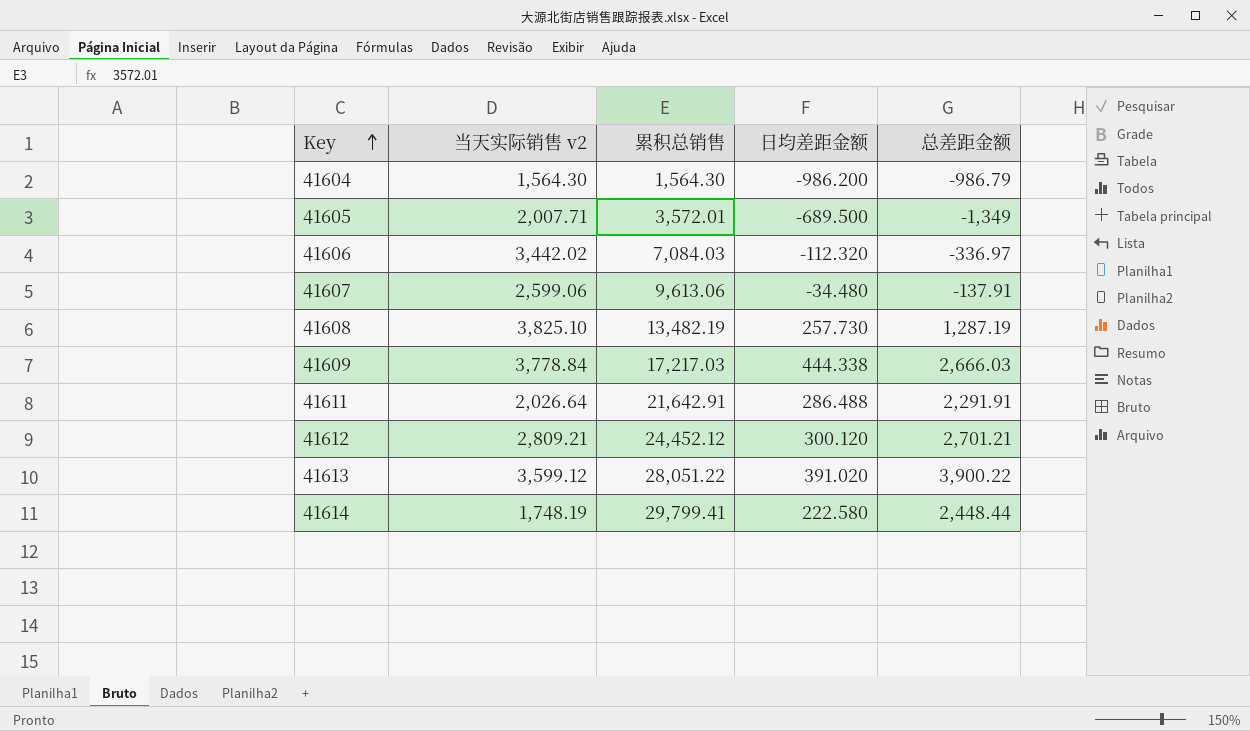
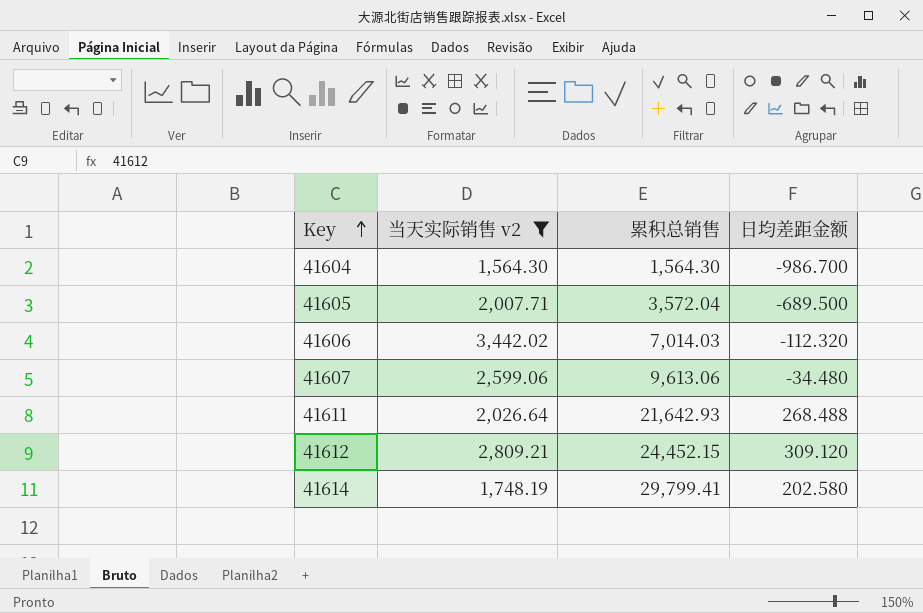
filter: none -> 当天实际销售 v2 <= 3,442.02
column 总差距金额 | position: 5 -> none
41604 | 日均差距金额: -986.200 -> -986.700
41605 | 累积总销售: 3,572.01 -> 3,572.04
41606 | 累积总销售: 7,084.03 -> 7,014.03
41611 | 累积总销售: 21,642.91 -> 21,642.93
41611 | 日均差距金额: 286.488 -> 268.488
41612 | 累积总销售: 24,452.12 -> 24,452.15
41612 | 日均差距金额: 300.120 -> 309.120
41614 | 日均差距金额: 222.580 -> 202.580

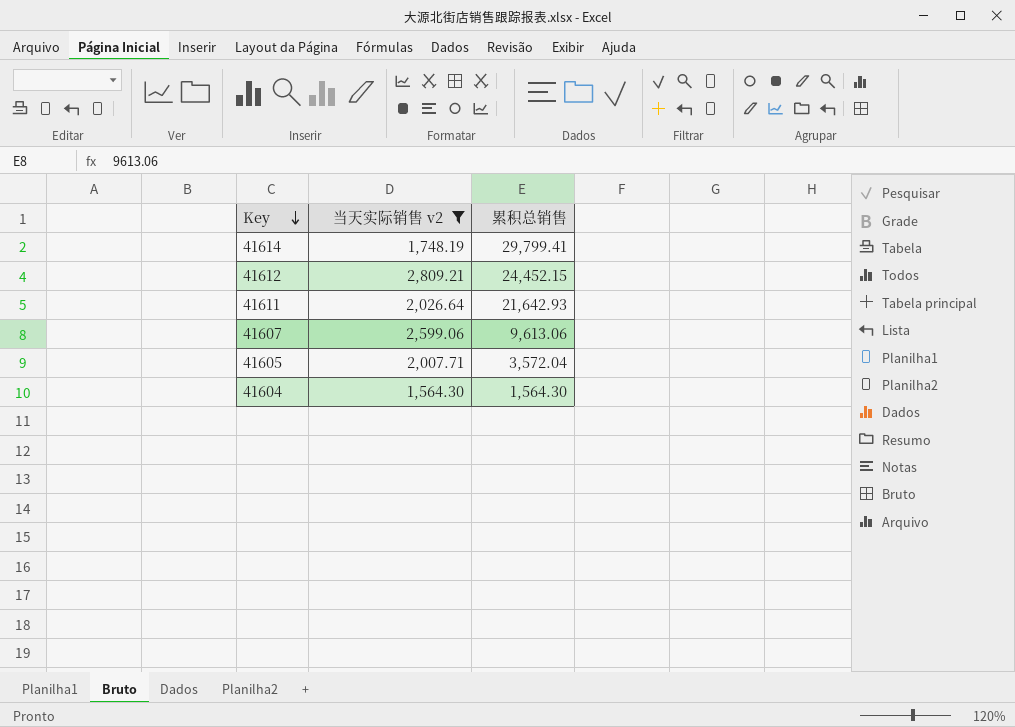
row order: Key ascending -> Key descending
column 日均差距金额 | position: 4 -> none
row 41606: 3,442.02 | 7,014.03 | -112.320 -> none

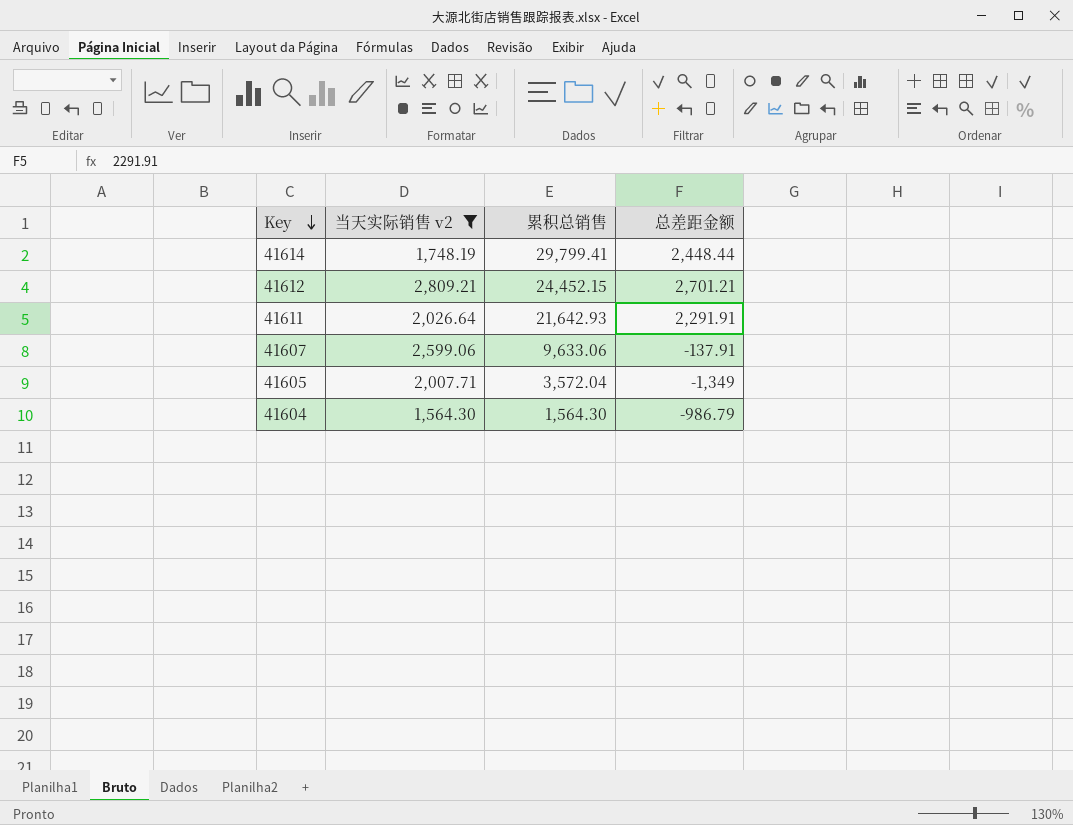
column 总差距金额 | position: none -> 4
41607 | 累积总销售: 9,613.06 -> 9,633.06

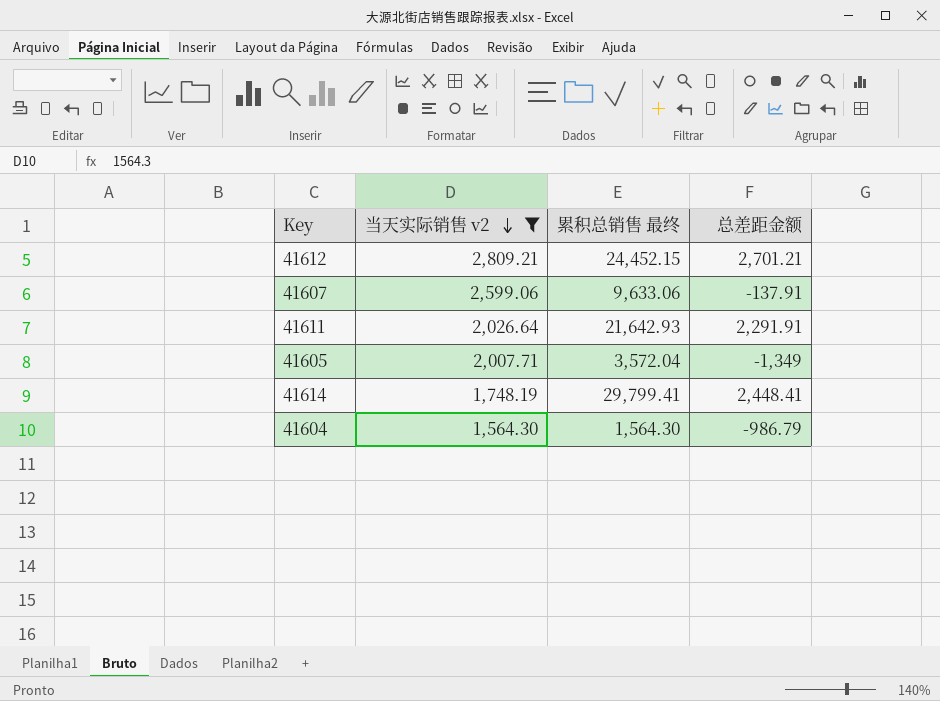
row order: Key descending -> 当天实际销售 v2 descending
column name: 累积总销售 -> 累积总销售 最终
41614 | 总差距金额: 2,448.44 -> 2,448.41

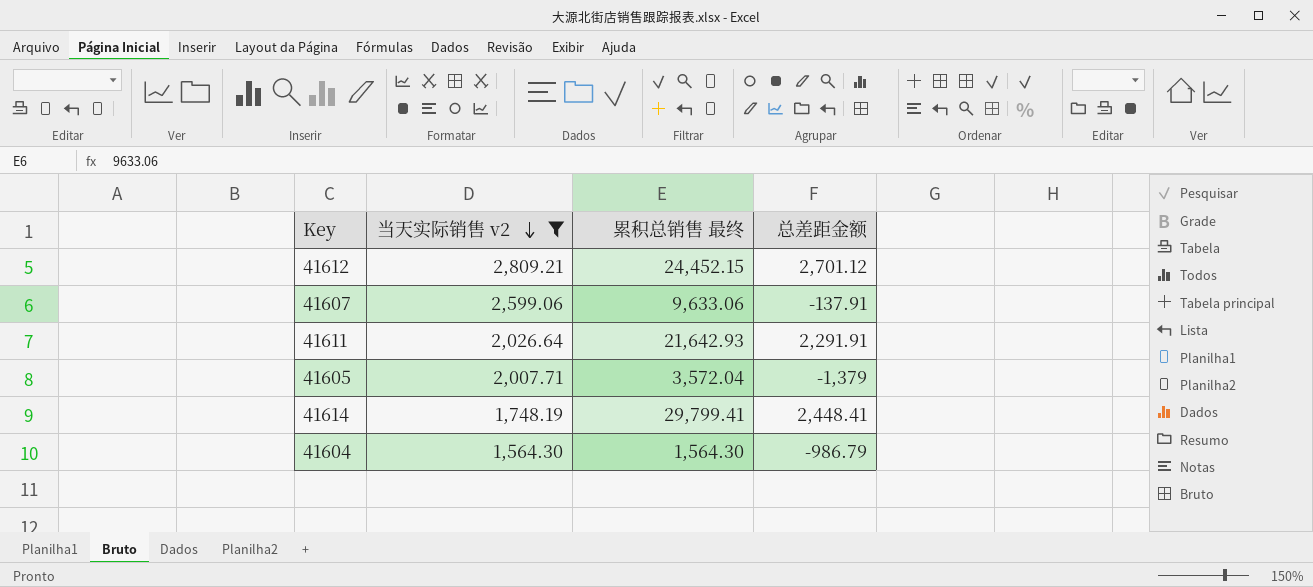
41612 | 总差距金额: 2,701.21 -> 2,701.12
41605 | 总差距金额: -1,349 -> -1,379

